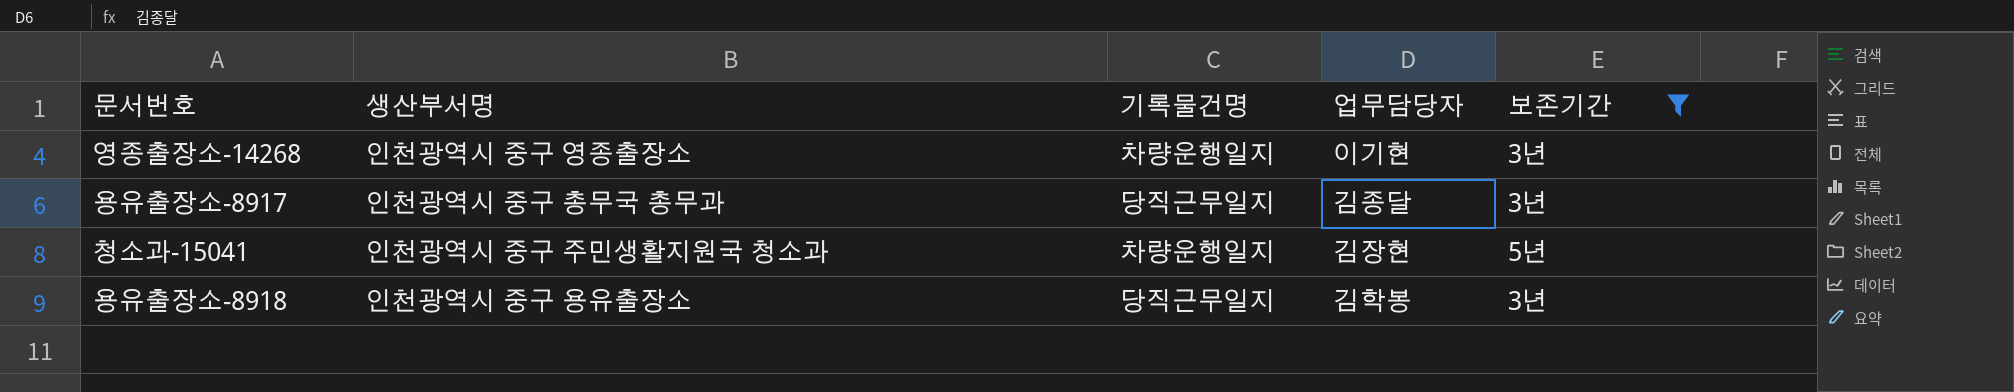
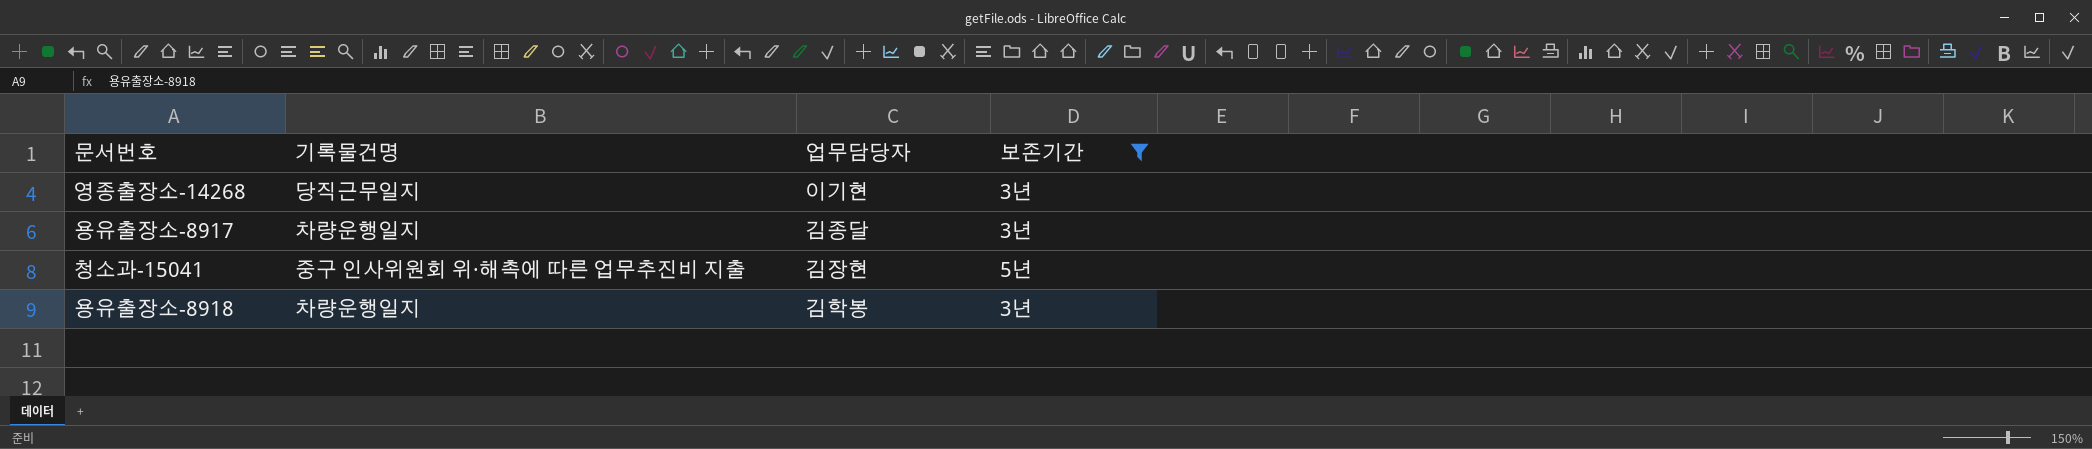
column 생산부서명 | position: 2 -> none
영종출장소-14268 | 기록물건명: 차량운행일지 -> 당직근무일지
용유출장소-8917 | 기록물건명: 당직근무일지 -> 차량운행일지
청소과-15041 | 기록물건명: 차량운행일지 -> 중구 인사위원회 위·해촉에 따른 업무추진비 지출
용유출장소-8918 | 기록물건명: 당직근무일지 -> 차량운행일지

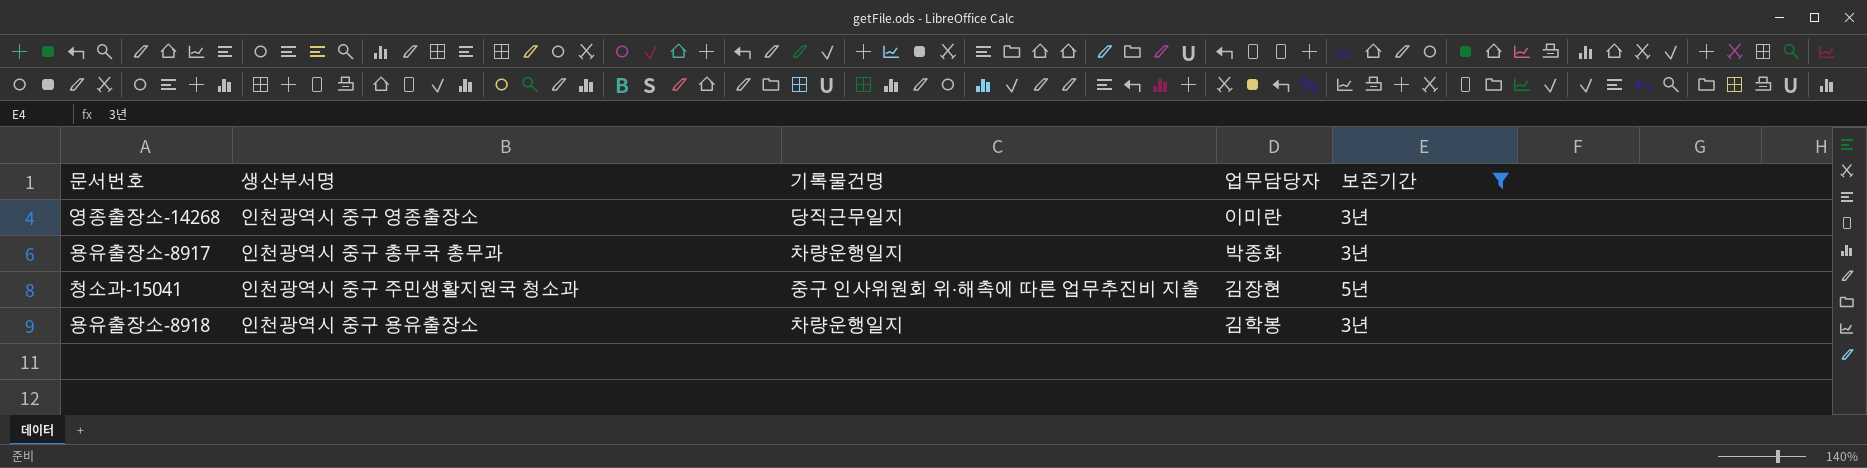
column 생산부서명 | position: none -> 2
영종출장소-14268 | 업무담당자: 이기현 -> 이미란
용유출장소-8917 | 업무담당자: 김종달 -> 박종화

